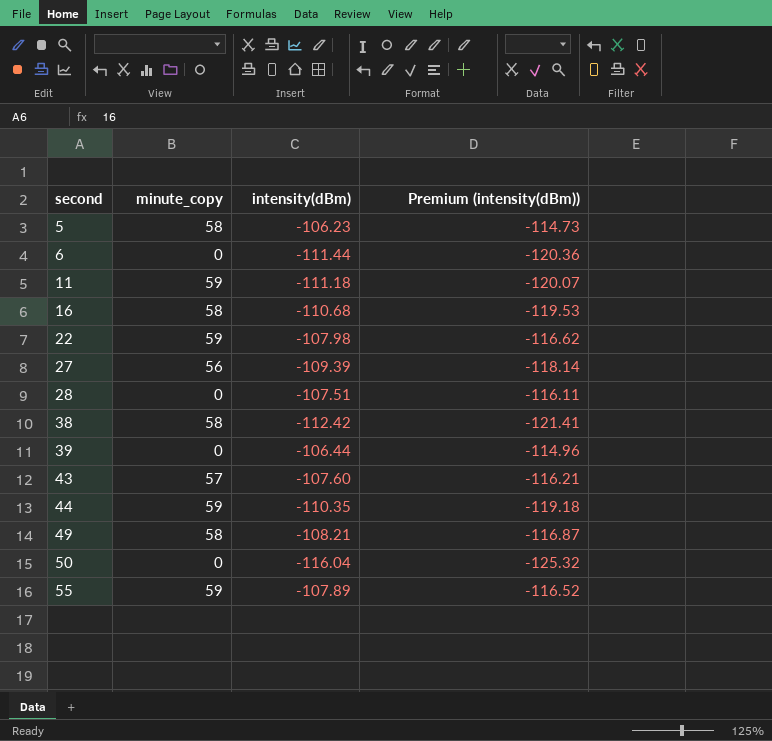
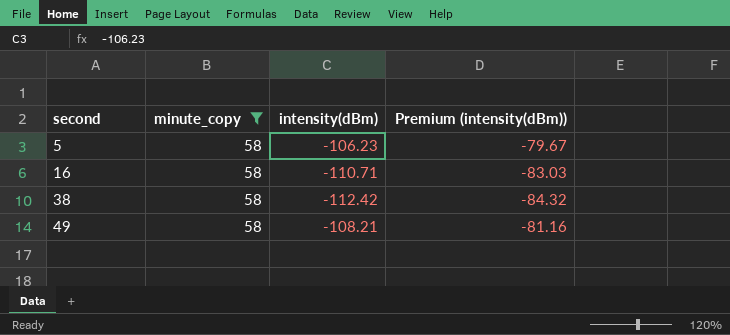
filter: none -> minute_copy = 58
column Premium (intensity(dBm)) | formula: [intensity(dBm)] * 1.08 -> [intensity(dBm)] * 0.75
16 | intensity(dBm): -110.68 -> -110.71

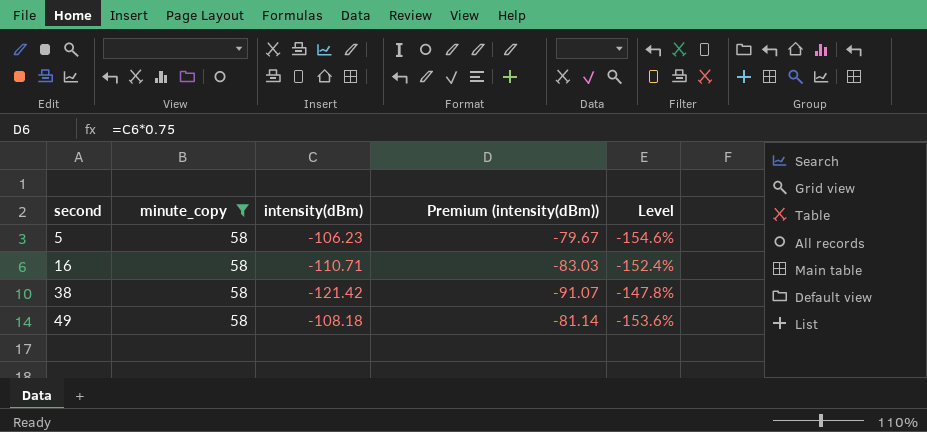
column Level | formula: none -> ([minute_copy] - [intensity(dBm)]) / [intensity(dBm)]
38 | intensity(dBm): -112.42 -> -121.42
38 | Premium (intensity(dBm)): -84.32 -> -91.07
49 | intensity(dBm): -108.21 -> -108.18
49 | Premium (intensity(dBm)): -81.16 -> -81.14

